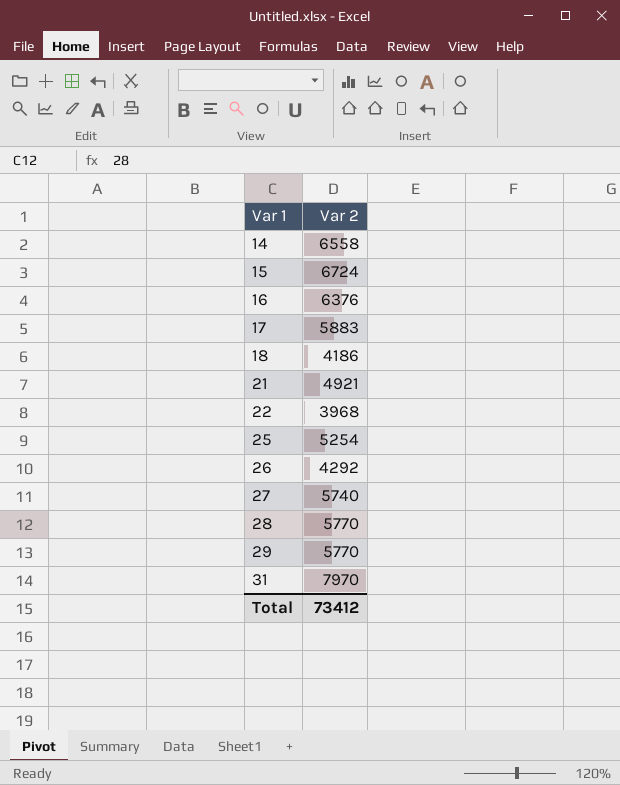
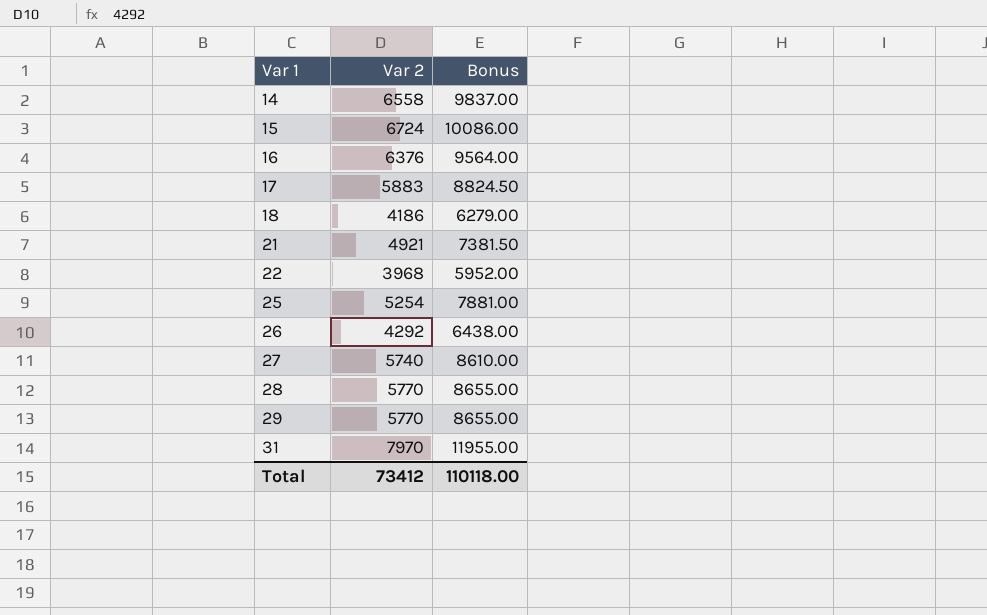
column Bonus | formula: none -> [Var 2] * 1.5

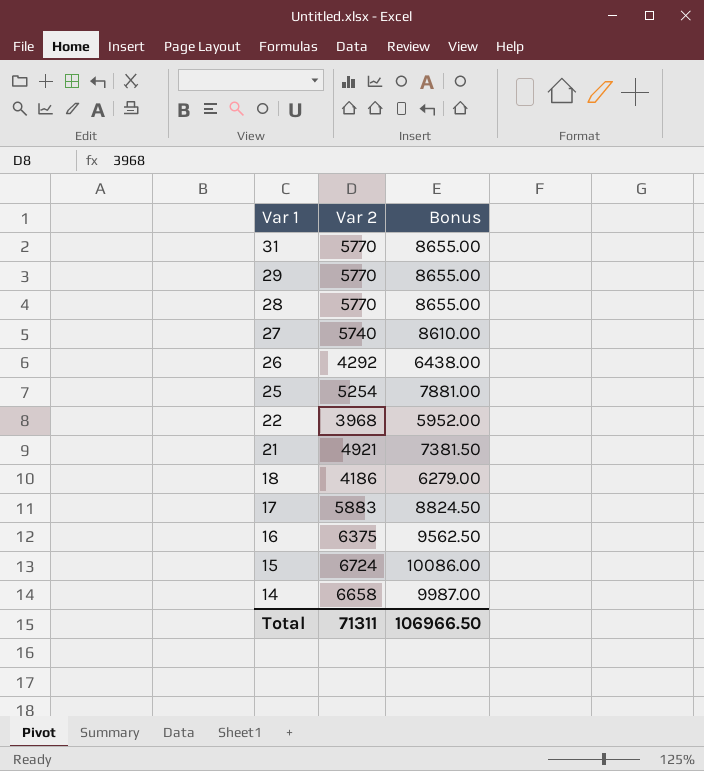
row order: Var 1 ascending -> Var 1 descending
31 | Var 2: 7970 -> 5770
31 | Bonus: 11955.00 -> 8655.00
16 | Var 2: 6376 -> 6375
16 | Bonus: 9564.00 -> 9562.50
14 | Var 2: 6558 -> 6658
14 | Bonus: 9837.00 -> 9987.00
Total | Var 2: 73412 -> 71311
Total | Bonus: 110118.00 -> 106966.50

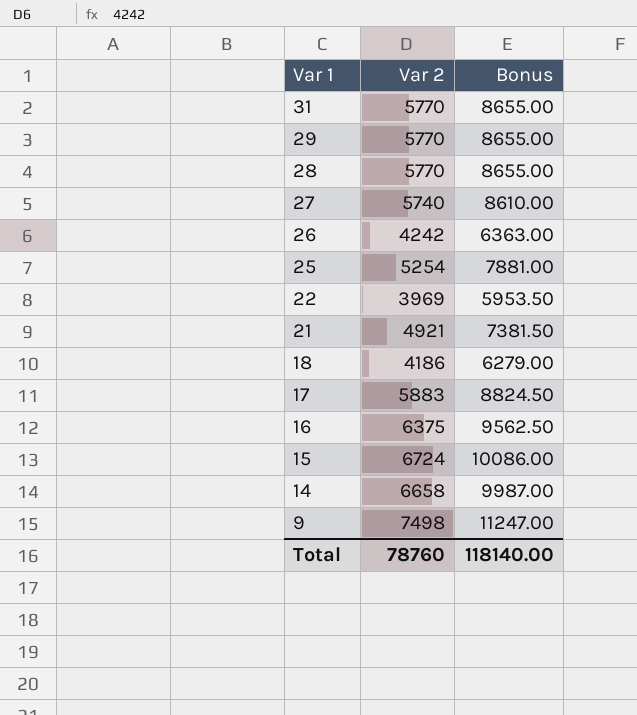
26 | Var 2: 4292 -> 4242
26 | Bonus: 6438.00 -> 6363.00
22 | Var 2: 3968 -> 3969
22 | Bonus: 5952.00 -> 5953.50
row 9: none -> 7498 | 11247.00
Total | Var 2: 71311 -> 78760
Total | Bonus: 106966.50 -> 118140.00

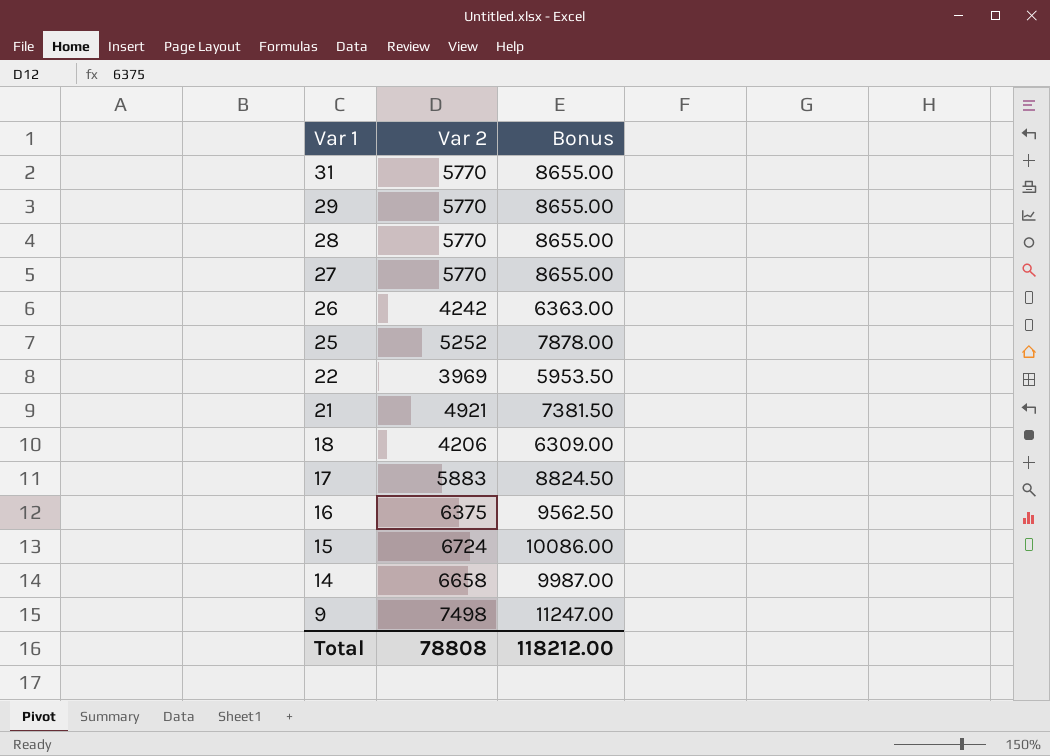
27 | Var 2: 5740 -> 5770
27 | Bonus: 8610.00 -> 8655.00
25 | Var 2: 5254 -> 5252
25 | Bonus: 7881.00 -> 7878.00
18 | Var 2: 4186 -> 4206
18 | Bonus: 6279.00 -> 6309.00
Total | Var 2: 78760 -> 78808
Total | Bonus: 118140.00 -> 118212.00

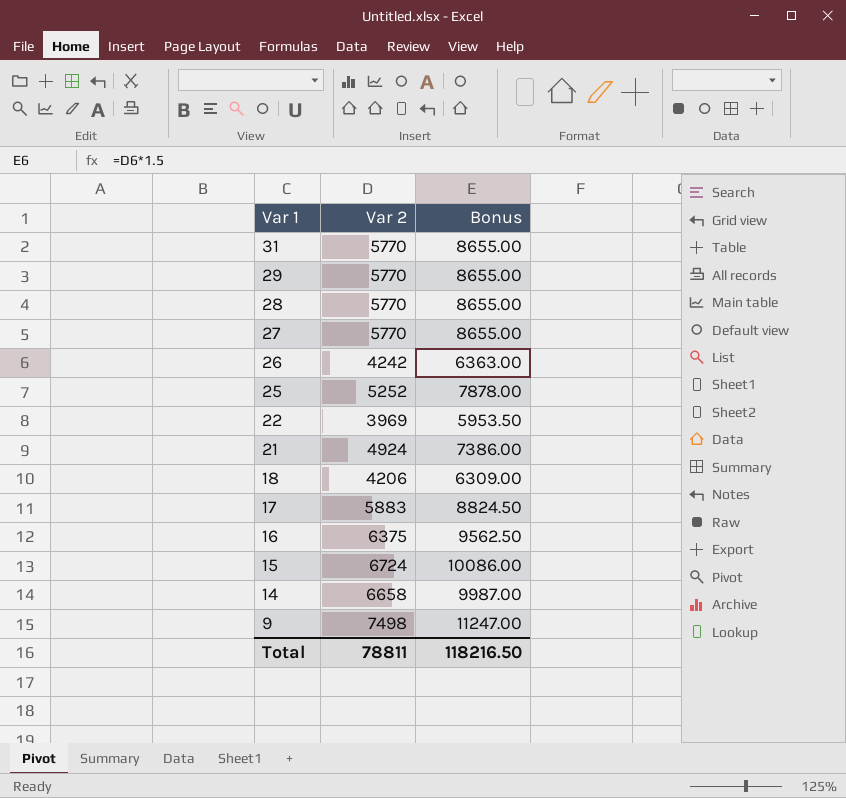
21 | Var 2: 4921 -> 4924
21 | Bonus: 7381.50 -> 7386.00
Total | Var 2: 78808 -> 78811
Total | Bonus: 118212.00 -> 118216.50

